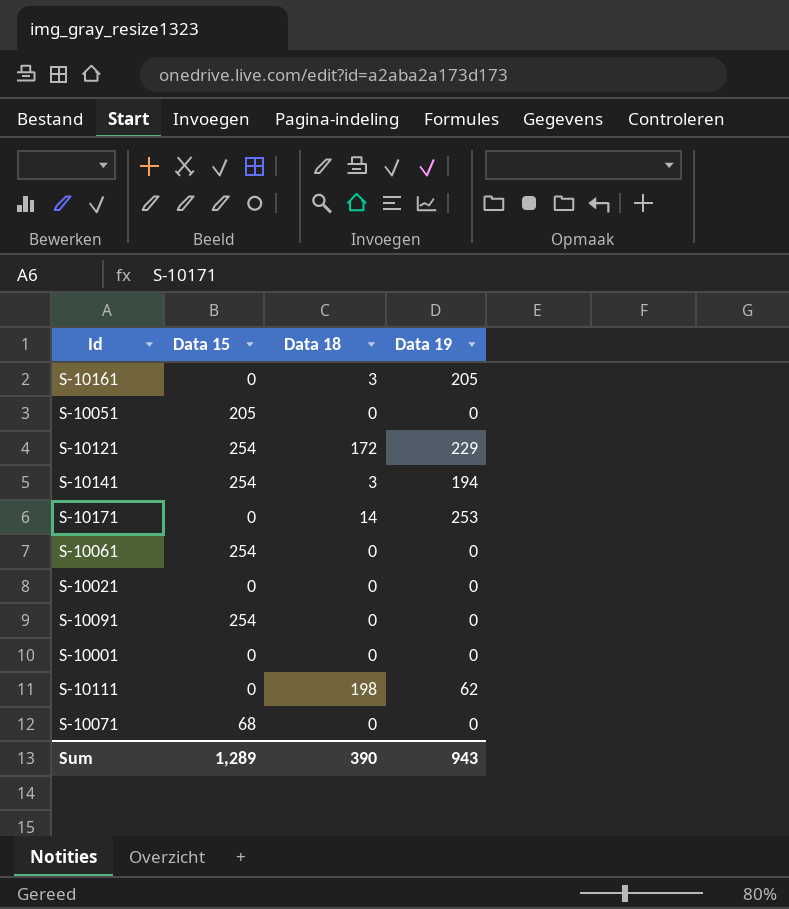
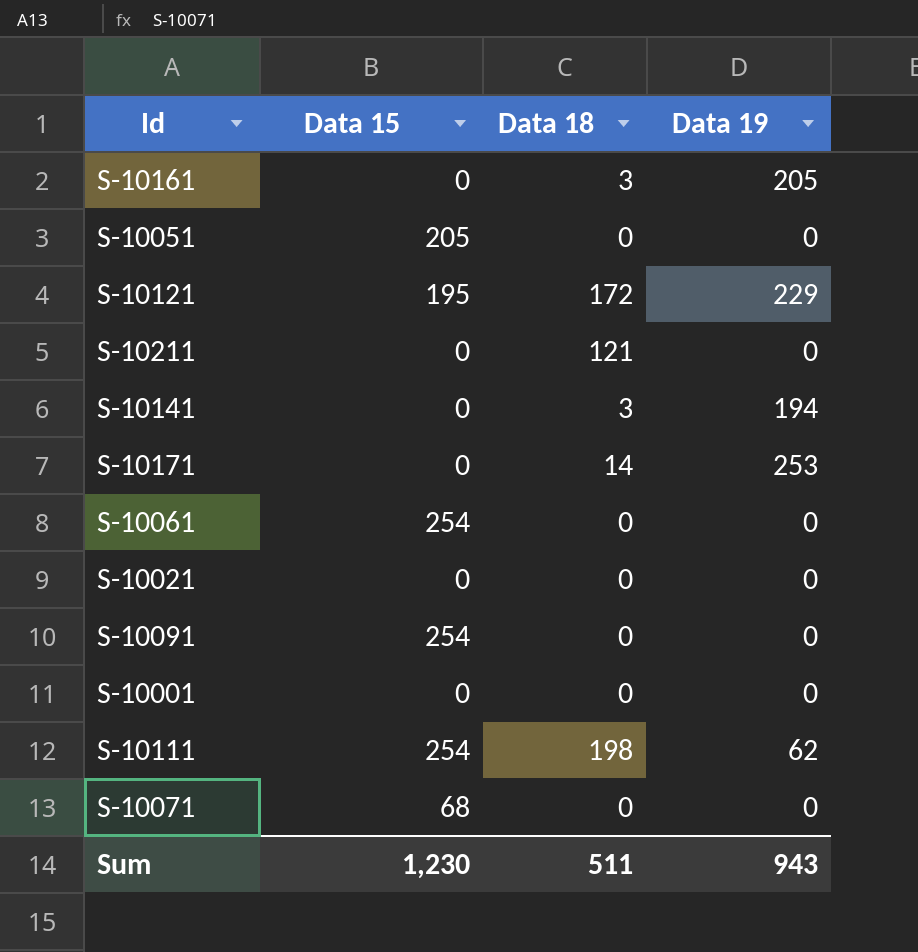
S-10121 | Data 15: 254 -> 195
row S-10211: none -> 0 | 121 | 0
S-10141 | Data 15: 254 -> 0
S-10111 | Data 15: 0 -> 254
Sum | Data 15: 1,289 -> 1,230
Sum | Data 18: 390 -> 511

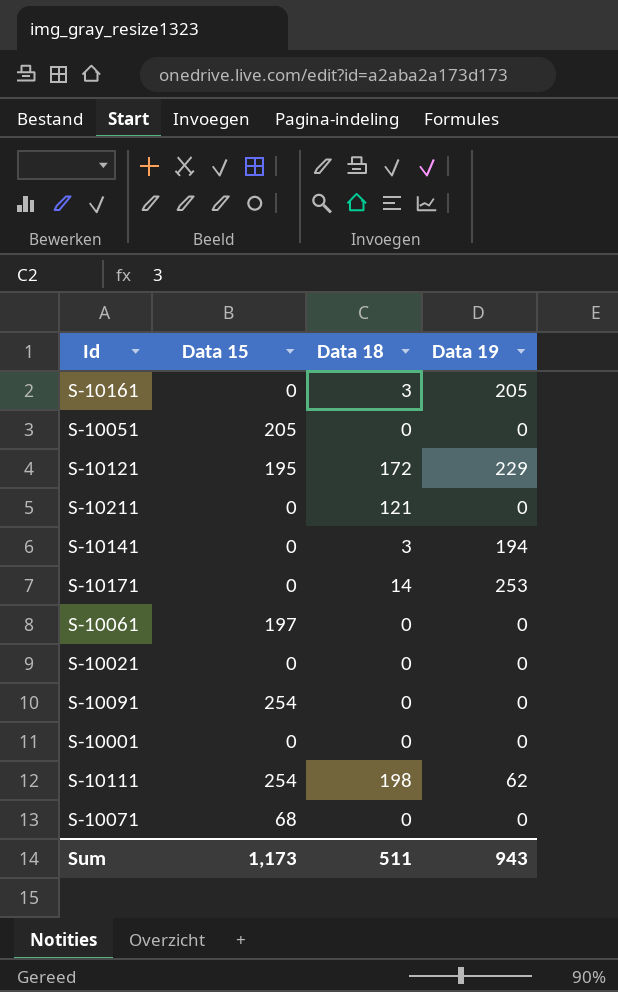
S-10061 | Data 15: 254 -> 197
Sum | Data 15: 1,230 -> 1,173

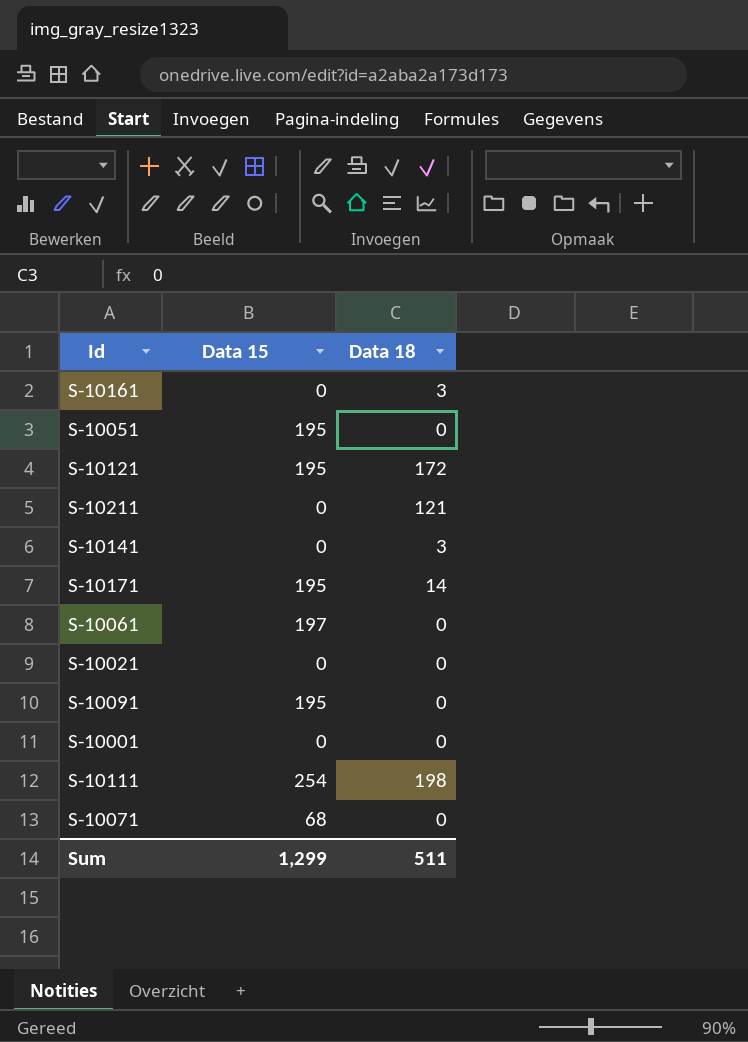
column Data 19 | position: 4 -> none
S-10051 | Data 15: 205 -> 195
S-10171 | Data 15: 0 -> 195
S-10091 | Data 15: 254 -> 195
Sum | Data 15: 1,173 -> 1,299

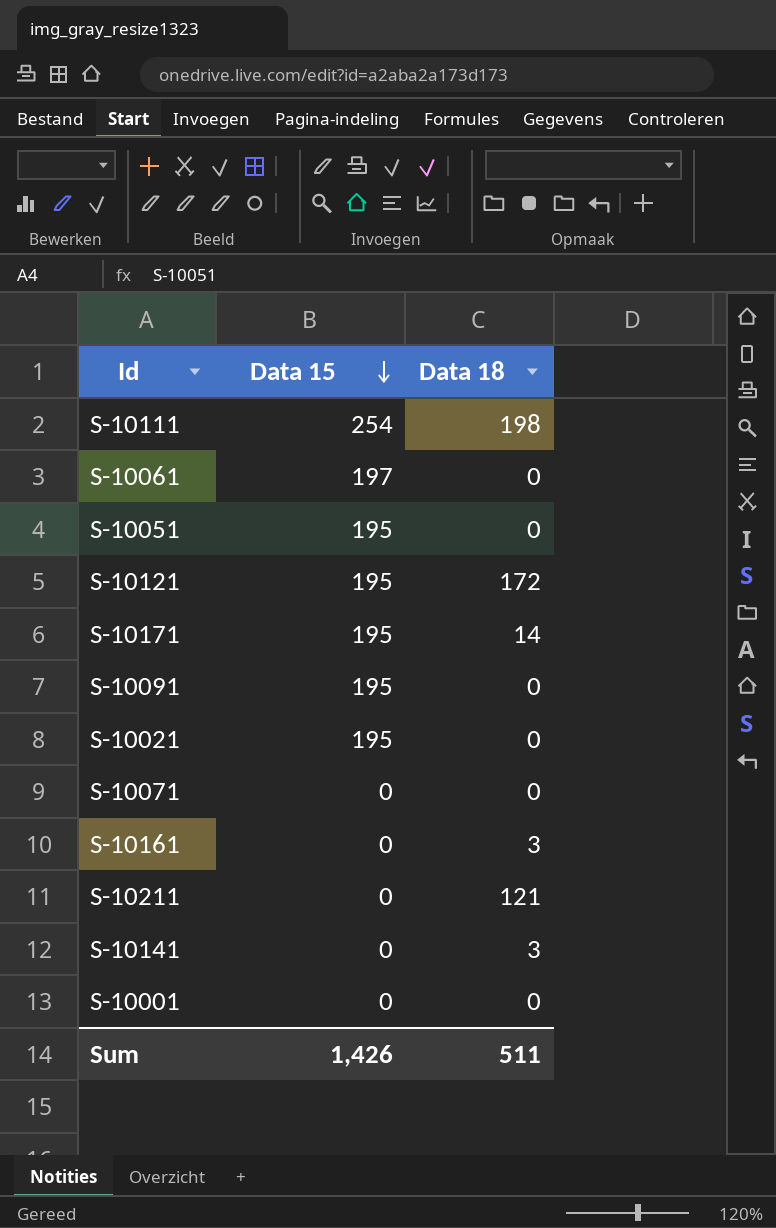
row order: none -> Data 15 descending
S-10021 | Data 15: 0 -> 195
S-10071 | Data 15: 68 -> 0
Sum | Data 15: 1,299 -> 1,426

